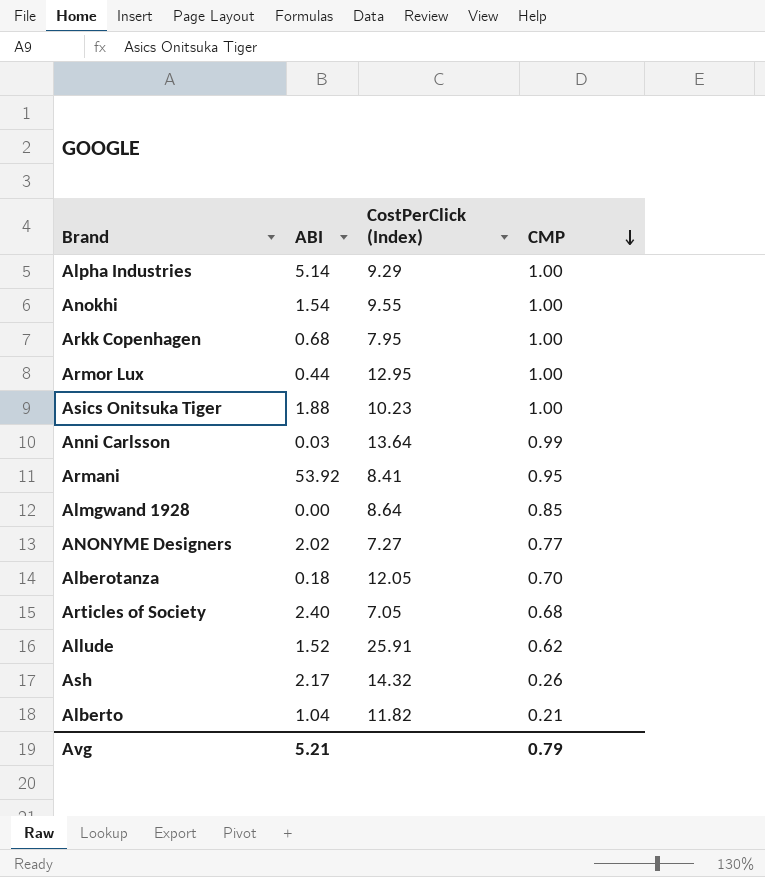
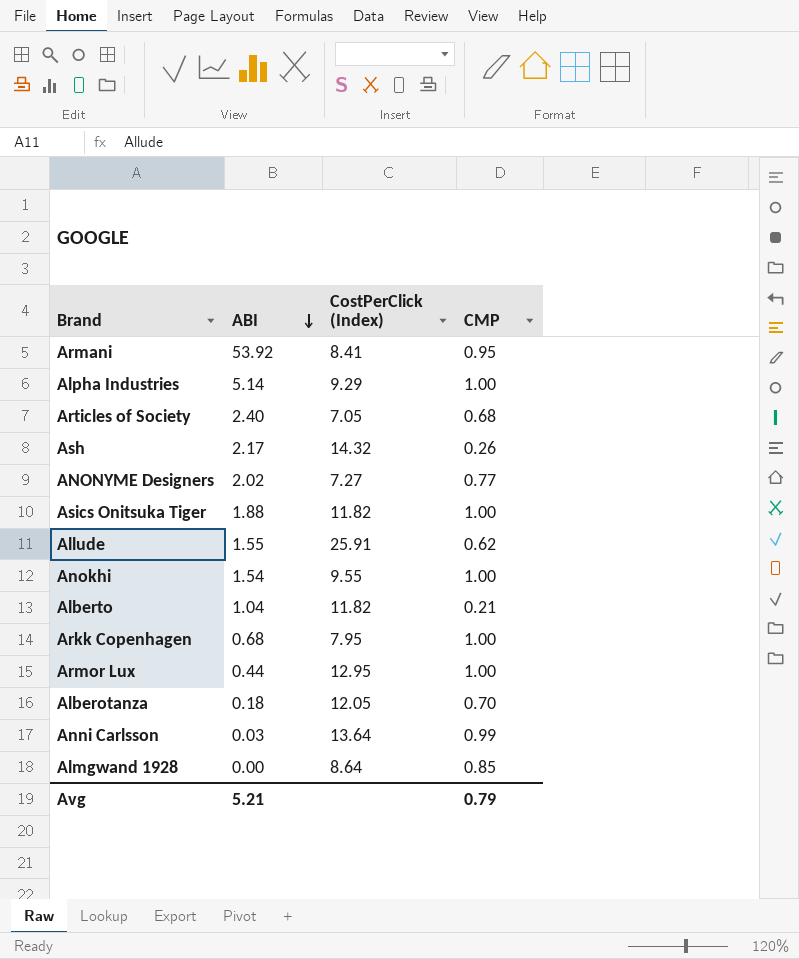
row order: CMP descending -> ABI descending
Asics Onitsuka Tiger | CostPerClick (Index): 10.23 -> 11.82
Allude | ABI: 1.52 -> 1.55

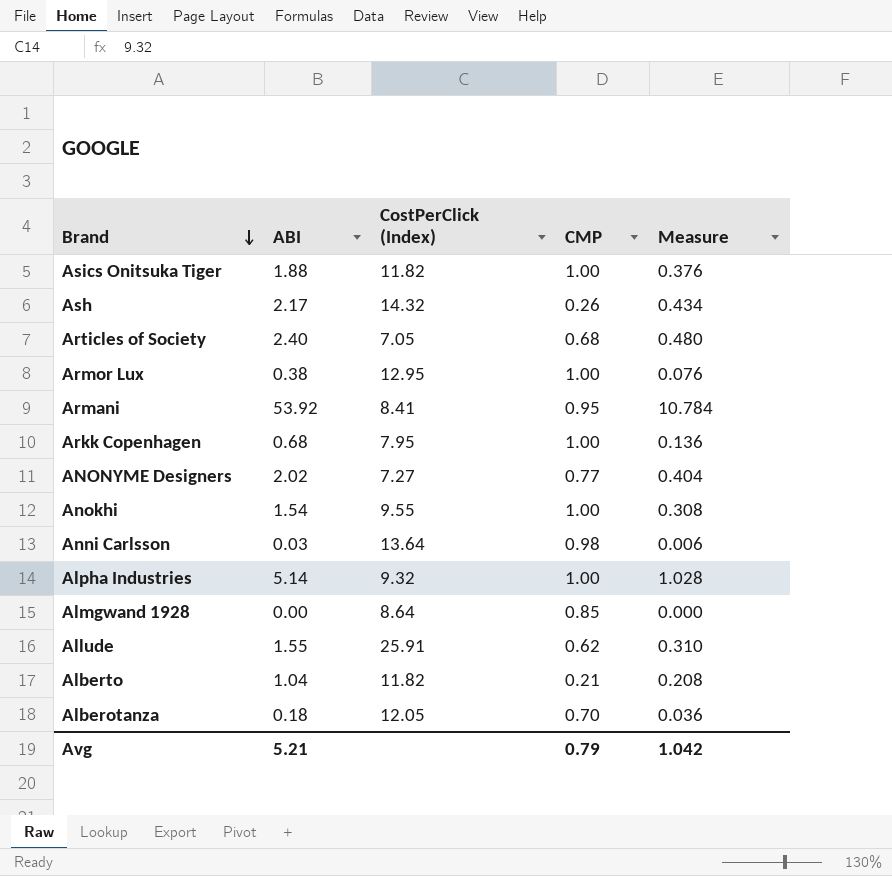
row order: ABI descending -> Brand descending
column Measure | formula: none -> [ABI] * 0.2
Armor Lux | ABI: 0.44 -> 0.38
Anni Carlsson | CMP: 0.99 -> 0.98
Alpha Industries | CostPerClick (Index): 9.29 -> 9.32

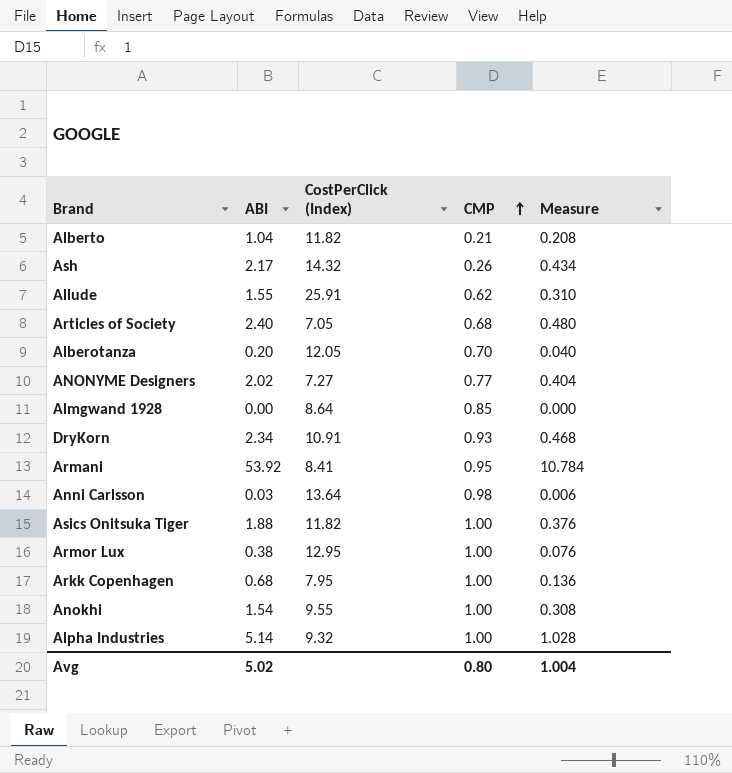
row order: Brand descending -> CMP ascending
Alberotanza | ABI: 0.18 -> 0.20
Alberotanza | Measure: 0.036 -> 0.040
row DryKorn: none -> 2.34 | 10.91 | 0.93 | 0.468
Avg | ABI: 5.21 -> 5.02
Avg | CMP: 0.79 -> 0.80
Avg | Measure: 1.042 -> 1.004

